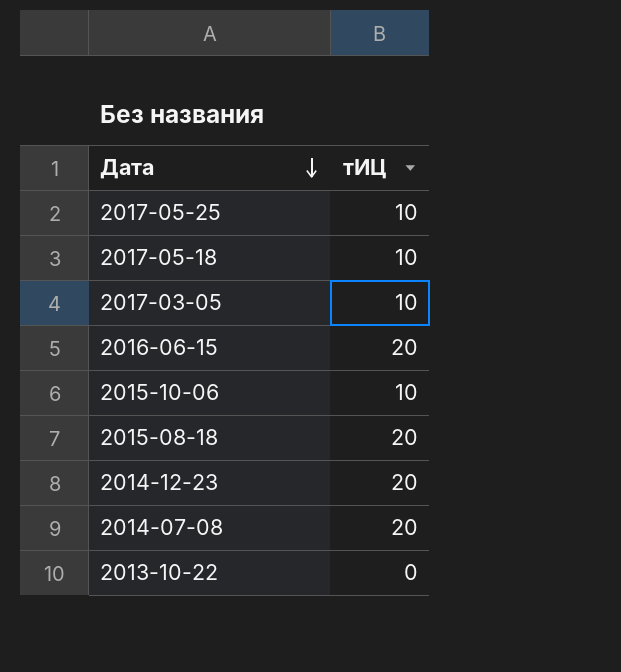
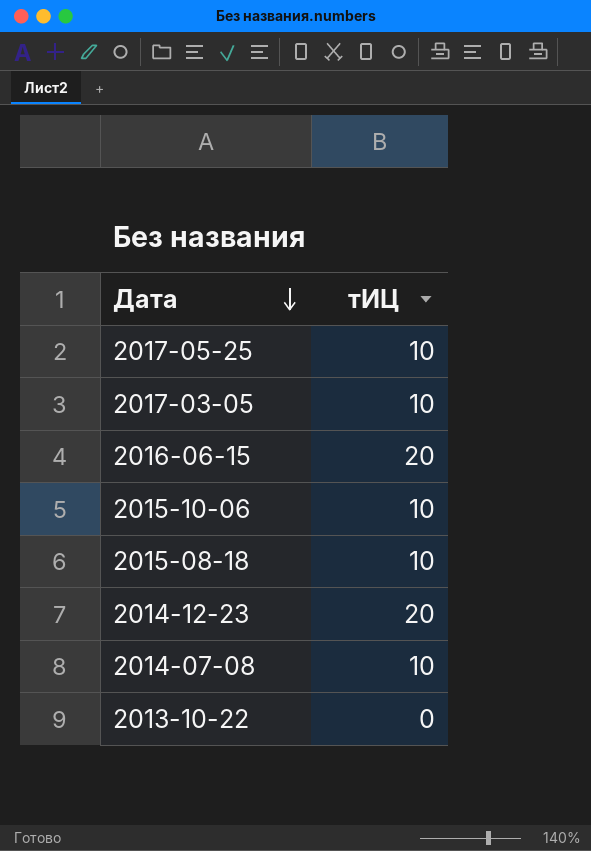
row 2017-05-18: 10 -> none
2015-08-18 | тИЦ: 20 -> 10
2014-07-08 | тИЦ: 20 -> 10

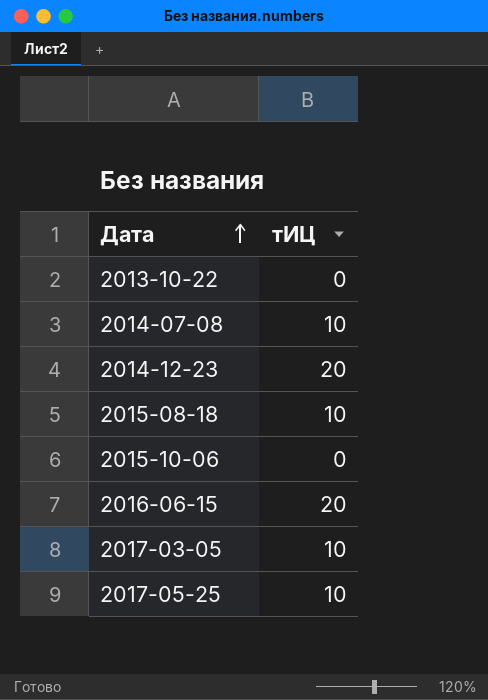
row order: Дата descending -> Дата ascending
2015-10-06 | тИЦ: 10 -> 0

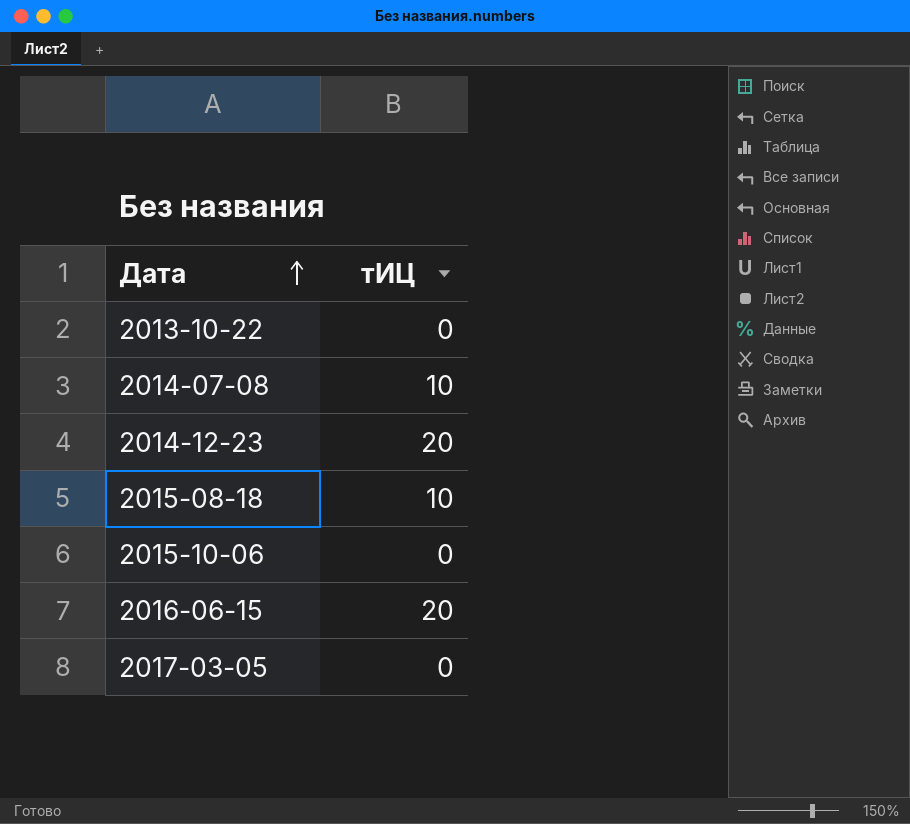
row 2017-05-25: 10 -> none
2017-03-05 | тИЦ: 10 -> 0

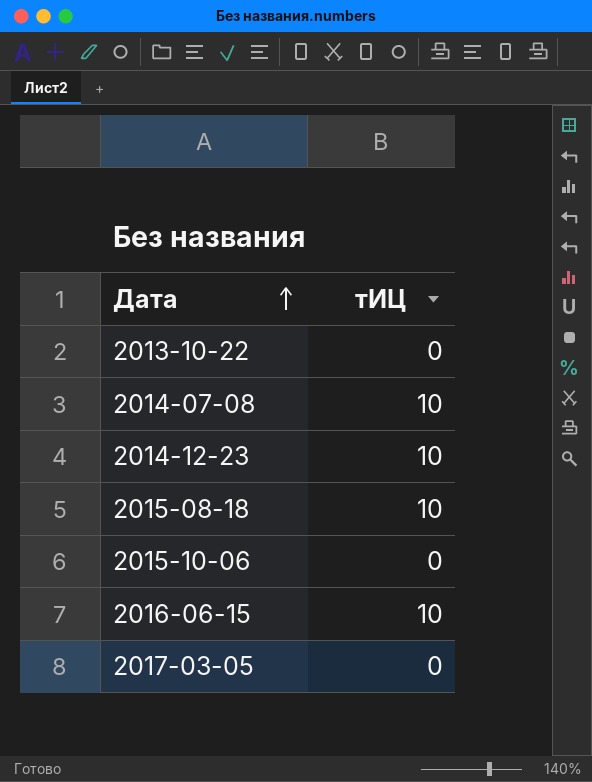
2014-12-23 | тИЦ: 20 -> 10
2016-06-15 | тИЦ: 20 -> 10

